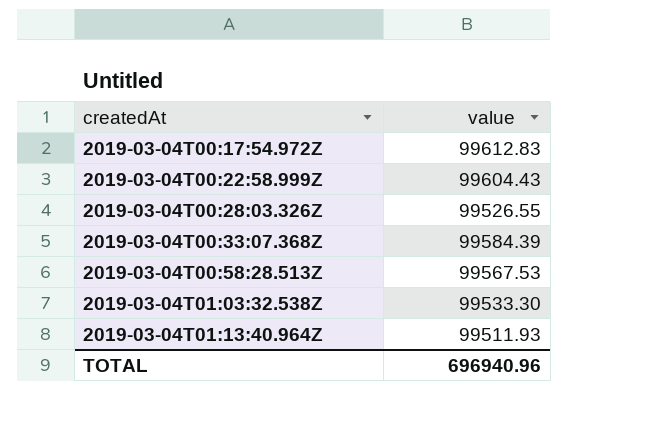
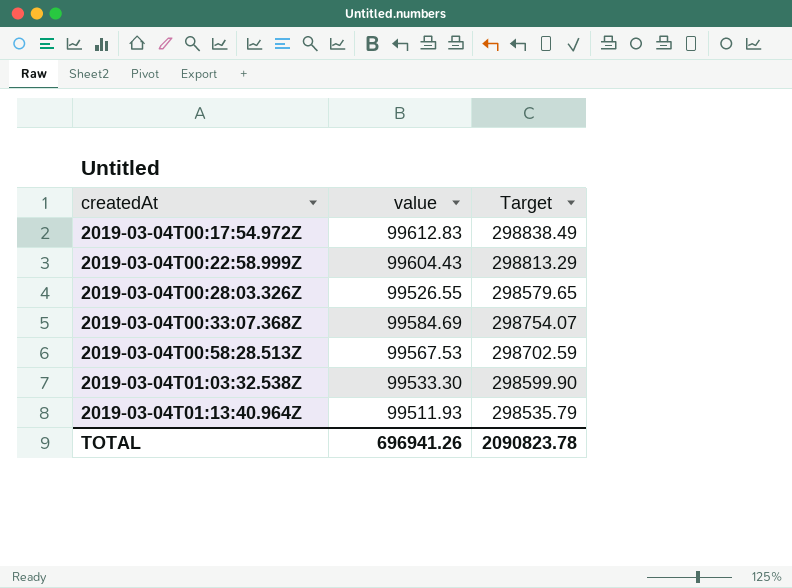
column Target | formula: none -> [value] * 3
2019-03-04T00:33:07.368Z | value: 99584.39 -> 99584.69
TOTAL | value: 696940.96 -> 696941.26

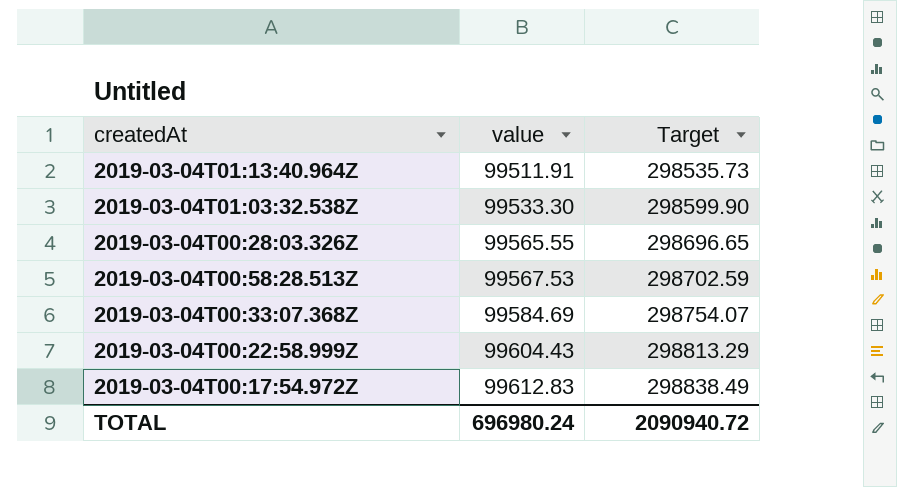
row order: createdAt ascending -> value ascending
2019-03-04T01:13:40.964Z | value: 99511.93 -> 99511.91
2019-03-04T01:13:40.964Z | Target: 298535.79 -> 298535.73
2019-03-04T00:28:03.326Z | value: 99526.55 -> 99565.55
2019-03-04T00:28:03.326Z | Target: 298579.65 -> 298696.65
TOTAL | value: 696941.26 -> 696980.24
TOTAL | Target: 2090823.78 -> 2090940.72

